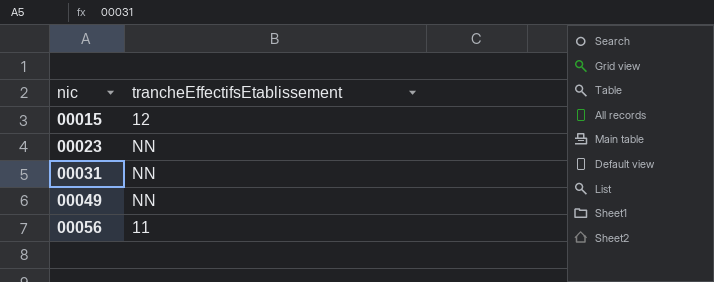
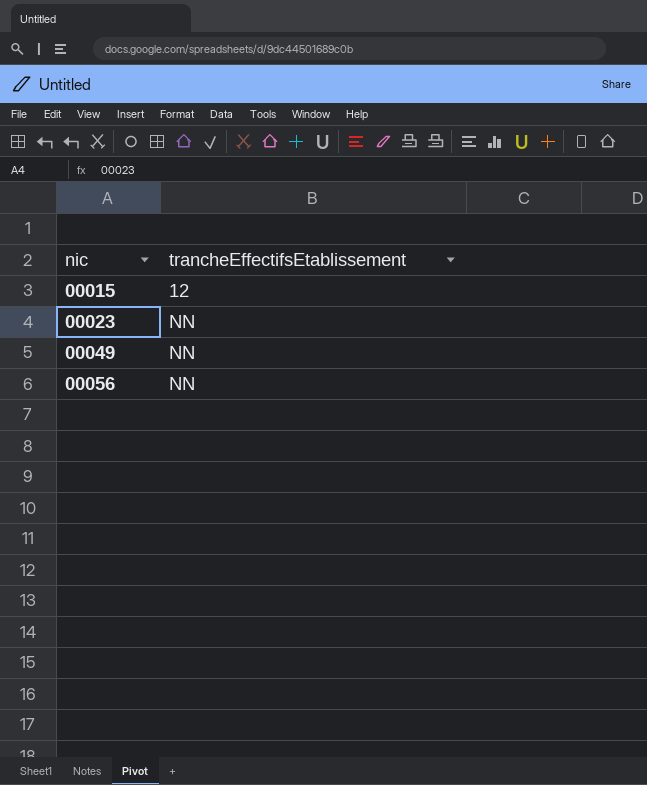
row 00031: NN -> none
00056 | trancheEffectifsEtablissement: 11 -> NN

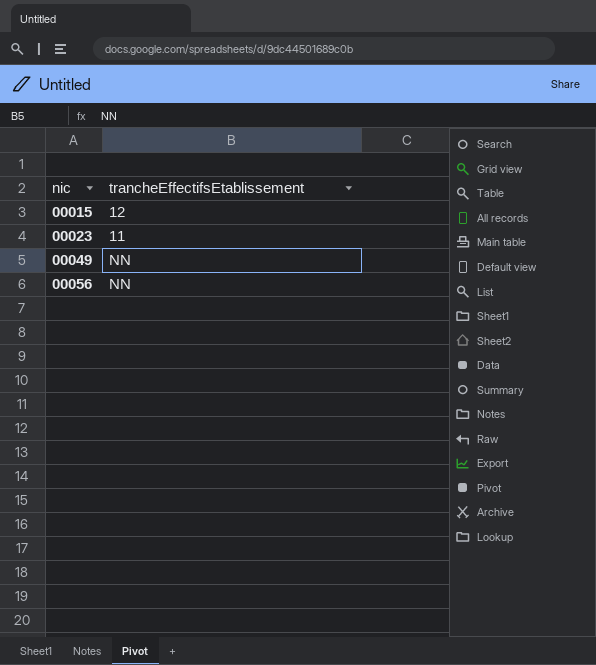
00023 | trancheEffectifsEtablissement: NN -> 11

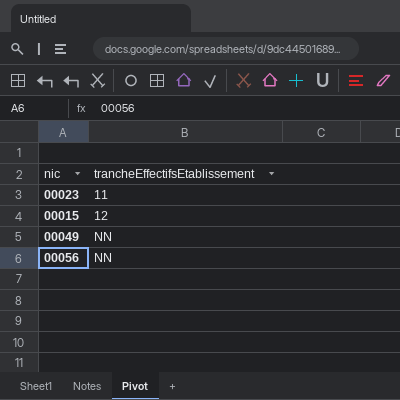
row order: nic ascending -> trancheEffectifsEtablissement ascending

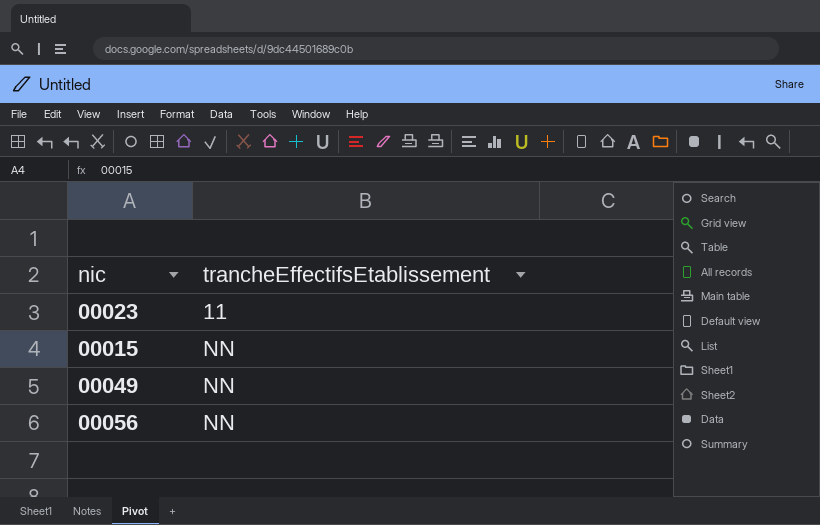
00015 | trancheEffectifsEtablissement: 12 -> NN

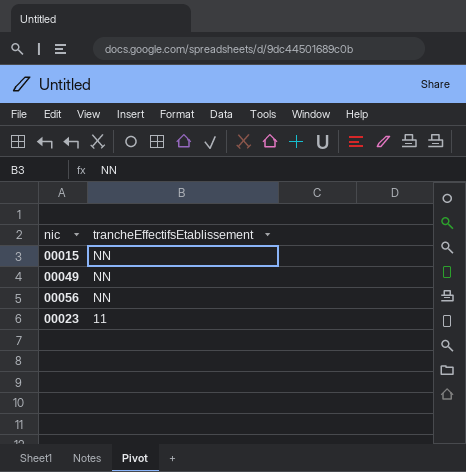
row order: trancheEffectifsEtablissement ascending -> trancheEffectifsEtablissement descending

